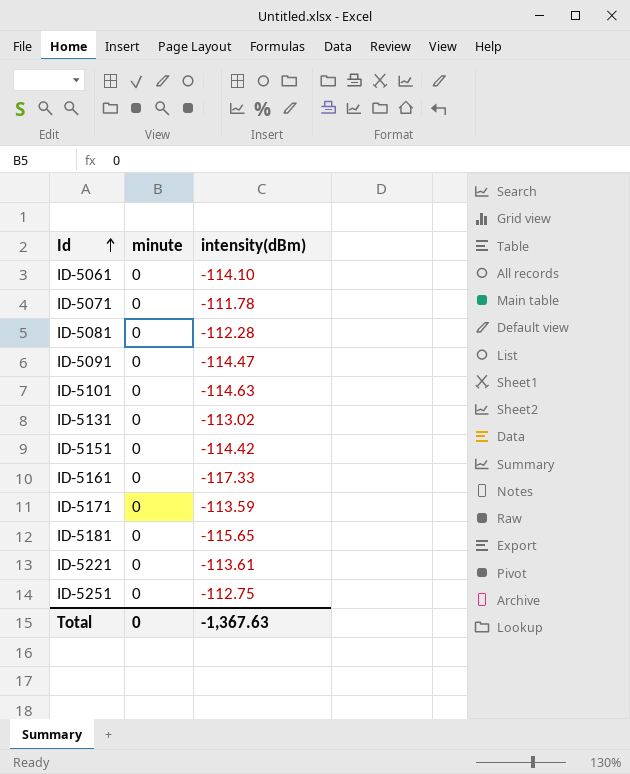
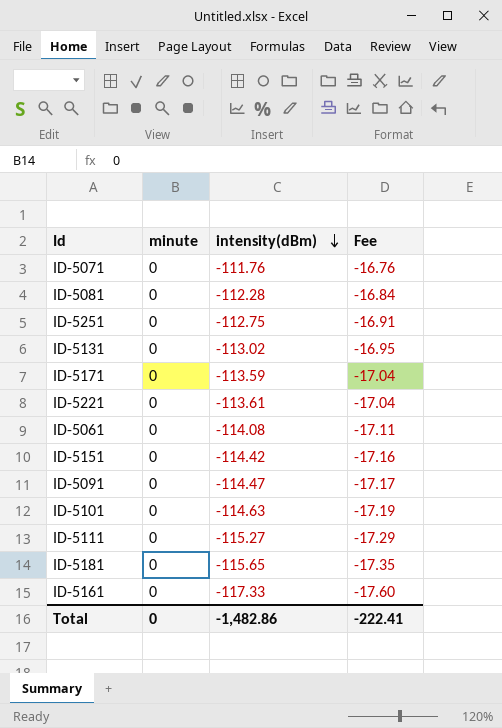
row order: Id ascending -> intensity(dBm) descending
column Fee | formula: none -> [intensity(dBm)] * 0.15
ID-5071 | intensity(dBm): -111.78 -> -111.76
ID-5061 | intensity(dBm): -114.10 -> -114.08
row ID-5111: none -> 0 | -115.27 | -17.29
Total | intensity(dBm): -1,367.63 -> -1,482.86

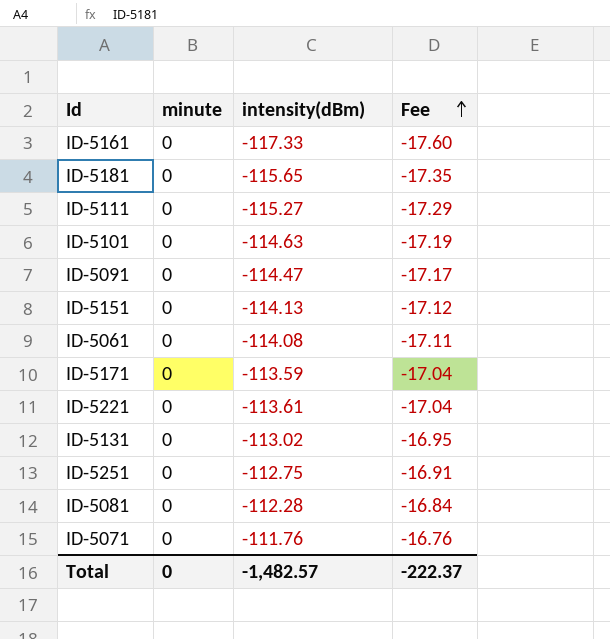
row order: intensity(dBm) descending -> Fee ascending
ID-5151 | intensity(dBm): -114.42 -> -114.13
ID-5151 | Fee: -17.16 -> -17.12
Total | intensity(dBm): -1,482.86 -> -1,482.57
Total | Fee: -222.41 -> -222.37

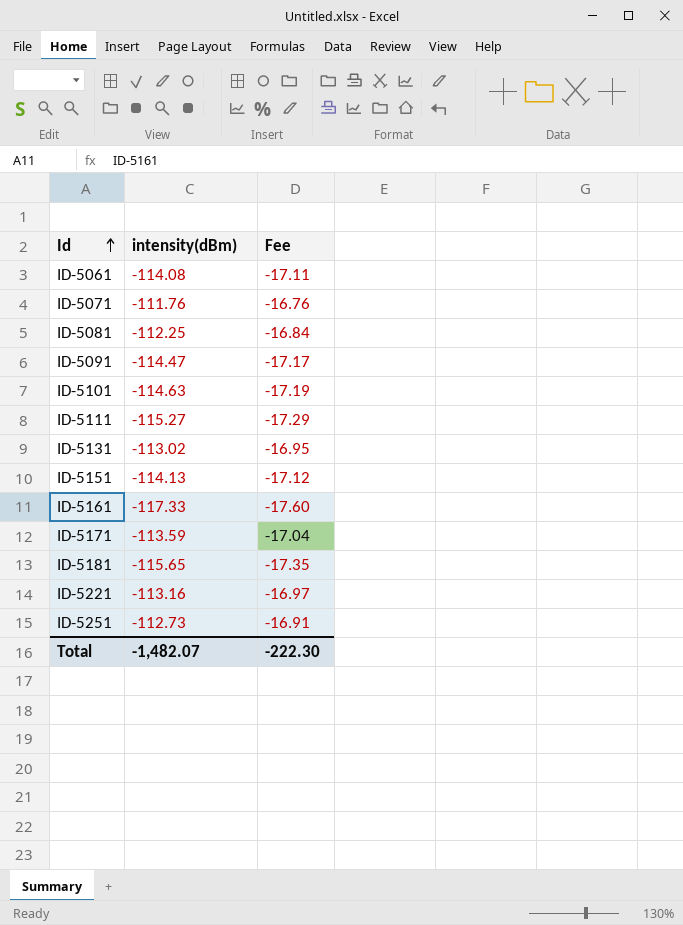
row order: Fee ascending -> Id ascending
column minute | position: 2 -> none
ID-5081 | intensity(dBm): -112.28 -> -112.25
ID-5221 | intensity(dBm): -113.61 -> -113.16
ID-5221 | Fee: -17.04 -> -16.97
ID-5251 | intensity(dBm): -112.75 -> -112.73
Total | intensity(dBm): -1,482.57 -> -1,482.07
Total | Fee: -222.37 -> -222.30

